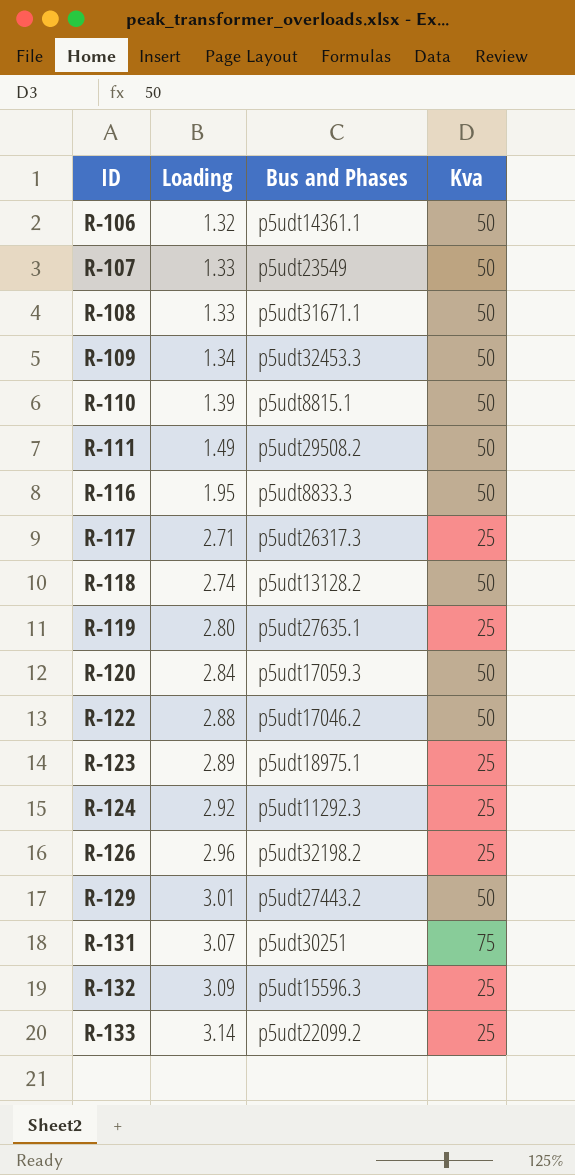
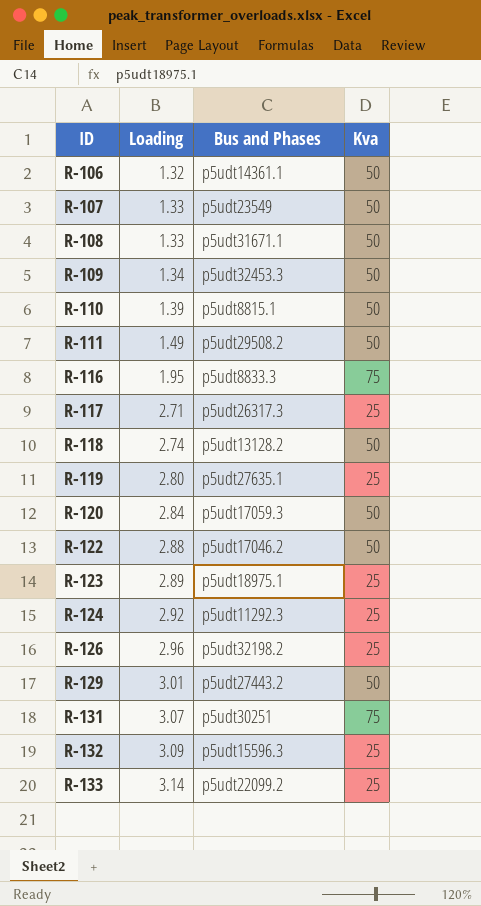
R-116 | Kva: 50 -> 75

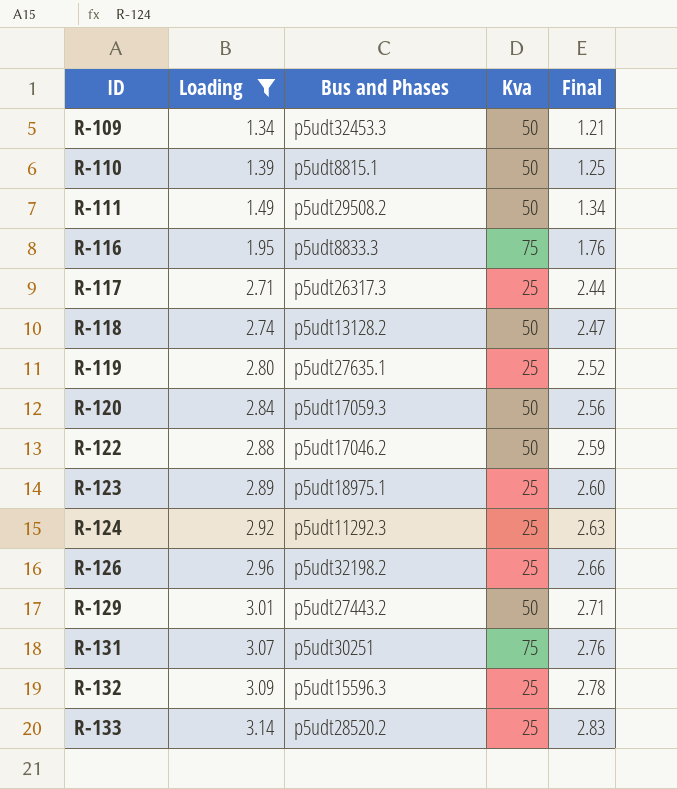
filter: none -> Loading >= 1.34
column Final | formula: none -> [Loading] * 0.9
R-133 | Bus and Phases: p5udt22099.2 -> p5udt28520.2

